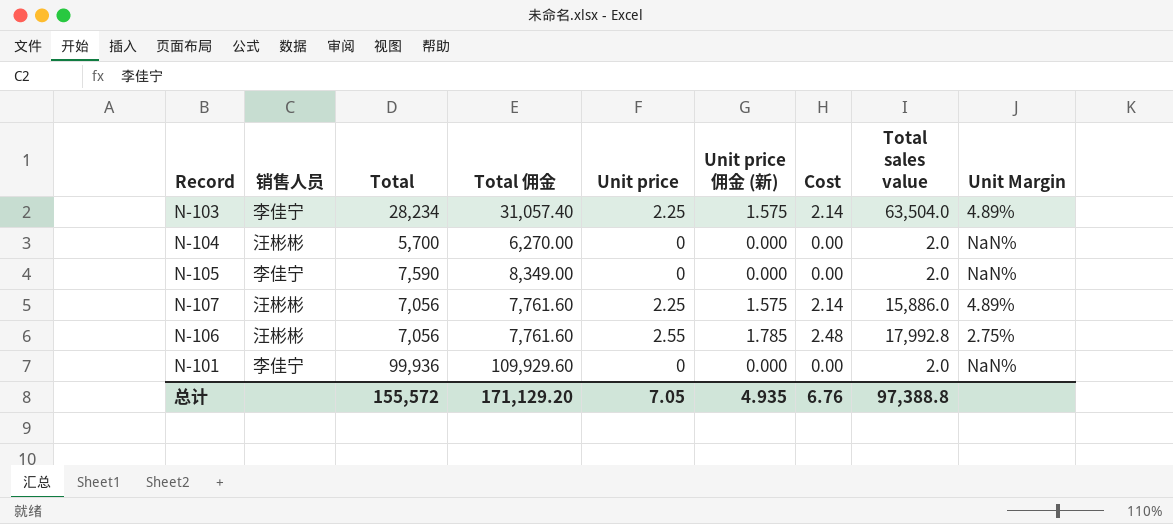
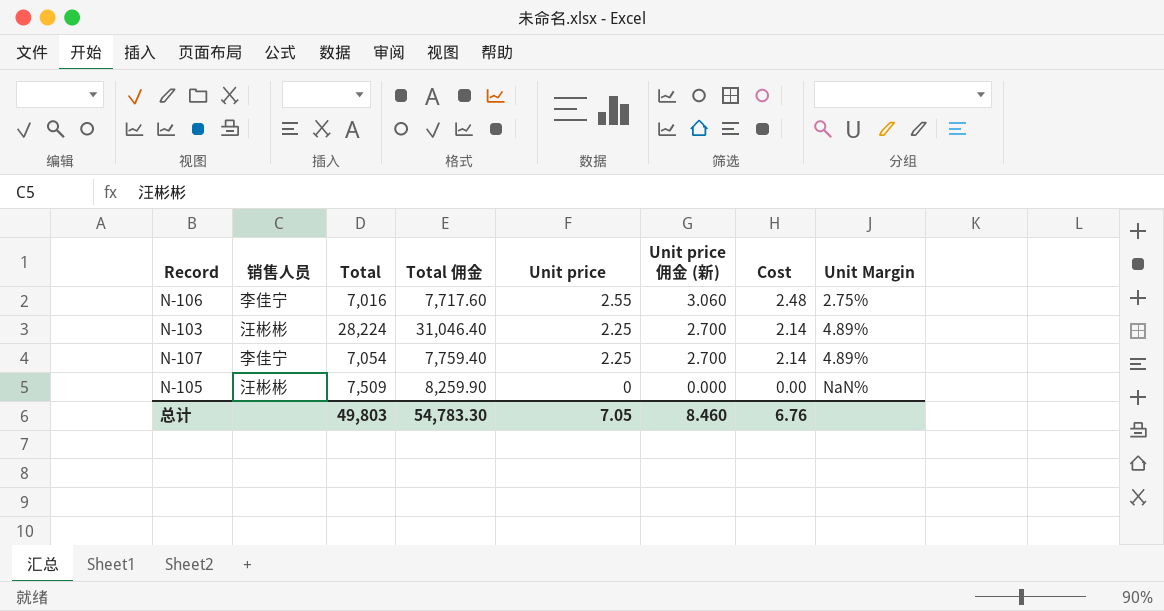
row order: none -> Unit price descending
column Total sales value | position: 8 -> none
column Unit price 佣金 (新) | formula: [Unit price] * 0.7 -> [Unit price] * 1.2
row N-104: 汪彬彬 | 5,700 | 6,270.00 | 0 | 0.000 | 0.00 | 2.0 | NaN% -> none
row N-101: 李佳宁 | 99,936 | 109,929.60 | 0 | 0.000 | 0.00 | 2.0 | NaN% -> none
N-106 | 销售人员: 汪彬彬 -> 李佳宁
N-106 | Total: 7,056 -> 7,016
N-106 | Total 佣金: 7,761.60 -> 7,717.60
N-103 | 销售人员: 李佳宁 -> 汪彬彬
N-103 | Total: 28,234 -> 28,224
N-103 | Total 佣金: 31,057.40 -> 31,046.40
N-107 | 销售人员: 汪彬彬 -> 李佳宁
N-107 | Total: 7,056 -> 7,054
N-107 | Total 佣金: 7,761.60 -> 7,759.40
N-105 | 销售人员: 李佳宁 -> 汪彬彬
N-105 | Total: 7,590 -> 7,509
N-105 | Total 佣金: 8,349.00 -> 8,259.90
总计 | Total: 155,572 -> 49,803
总计 | Total 佣金: 171,129.20 -> 54,783.30
总计 | Unit price 佣金 (新): 4.935 -> 8.460

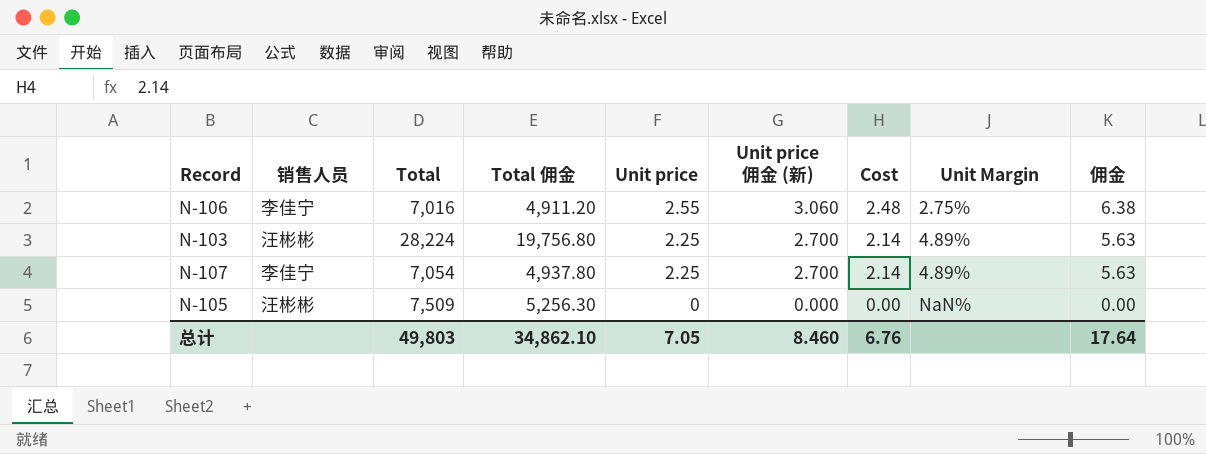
column Total 佣金 | formula: [Total] * 1.1 -> [Total] * 0.7
column 佣金 | formula: none -> [Unit price] * 2.5
总计 | Total 佣金: 54,783.30 -> 34,862.10

